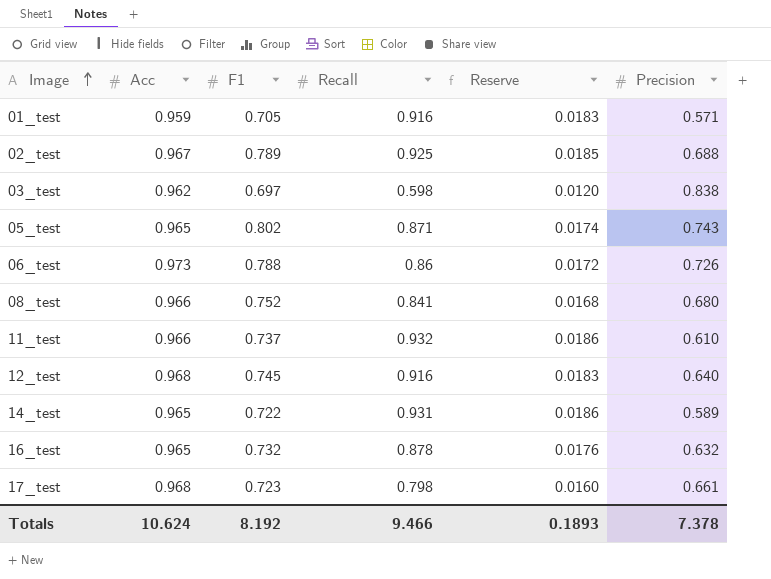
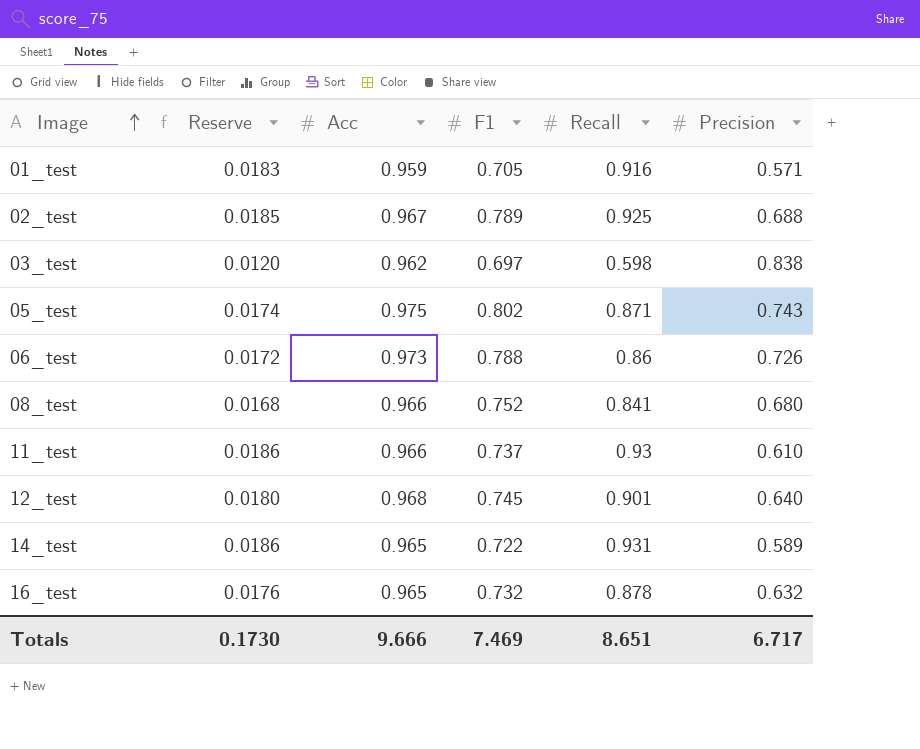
column Reserve | position: 5 -> 2
row 17_test: 0.968 | 0.723 | 0.798 | 0.0160 | 0.661 -> none
05_test | Acc: 0.965 -> 0.975
11_test | Recall: 0.932 -> 0.93
12_test | Reserve: 0.0183 -> 0.0180
12_test | Recall: 0.916 -> 0.901
Totals | Reserve: 0.1893 -> 0.1730
Totals | Acc: 10.624 -> 9.666
Totals | F1: 8.192 -> 7.469
Totals | Recall: 9.466 -> 8.651
Totals | Precision: 7.378 -> 6.717

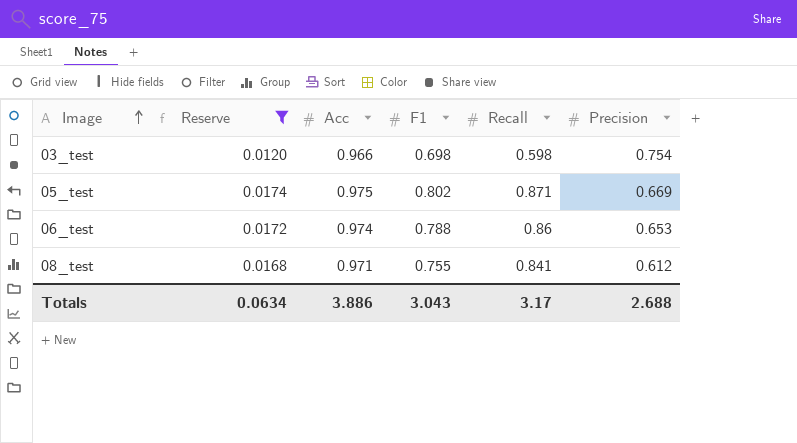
filter: none -> Reserve <= 0.0174
03_test | Acc: 0.962 -> 0.966
03_test | F1: 0.697 -> 0.698
03_test | Precision: 0.838 -> 0.754
05_test | Precision: 0.743 -> 0.669
06_test | Acc: 0.973 -> 0.974
06_test | Precision: 0.726 -> 0.653
08_test | Acc: 0.966 -> 0.971
08_test | F1: 0.752 -> 0.755
08_test | Precision: 0.680 -> 0.612
Totals | Reserve: 0.1730 -> 0.0634
Totals | Acc: 9.666 -> 3.886
Totals | F1: 7.469 -> 3.043
Totals | Recall: 8.651 -> 3.17
Totals | Precision: 6.717 -> 2.688

